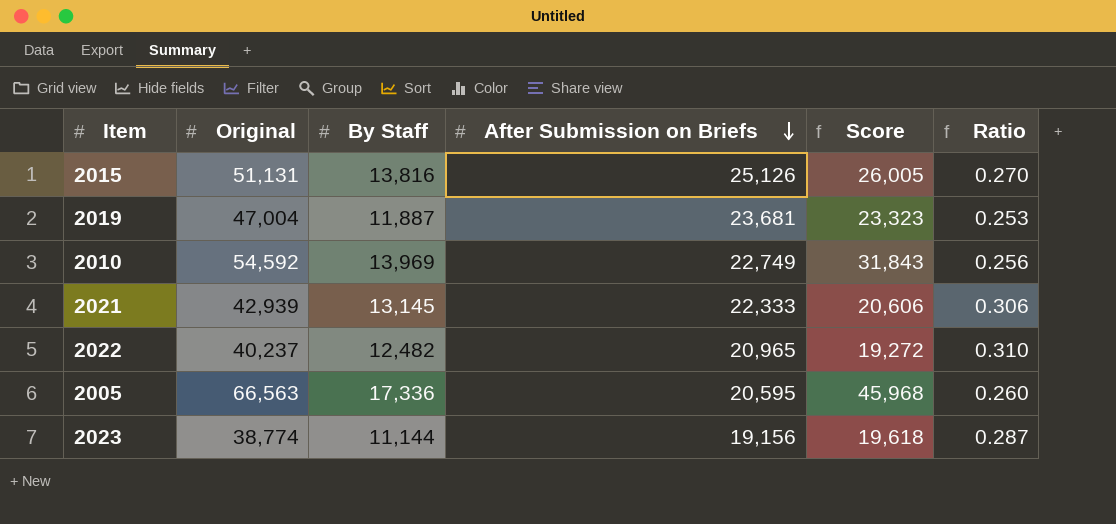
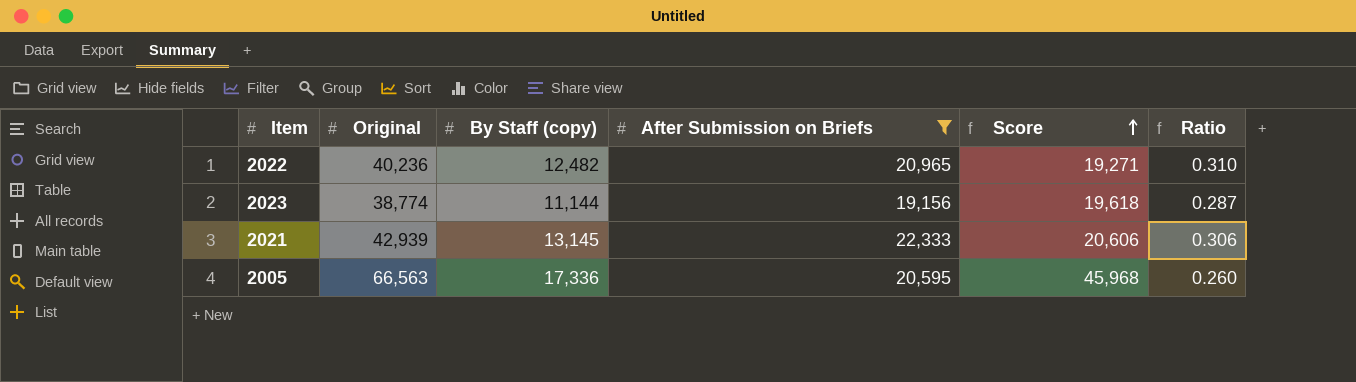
filter: none -> After Submission on Briefs <= 22,333
row order: After Submission on Briefs descending -> Score ascending
column name: By Staff -> By Staff (copy)
2022 | Original: 40,237 -> 40,236
2022 | Score: 19,272 -> 19,271

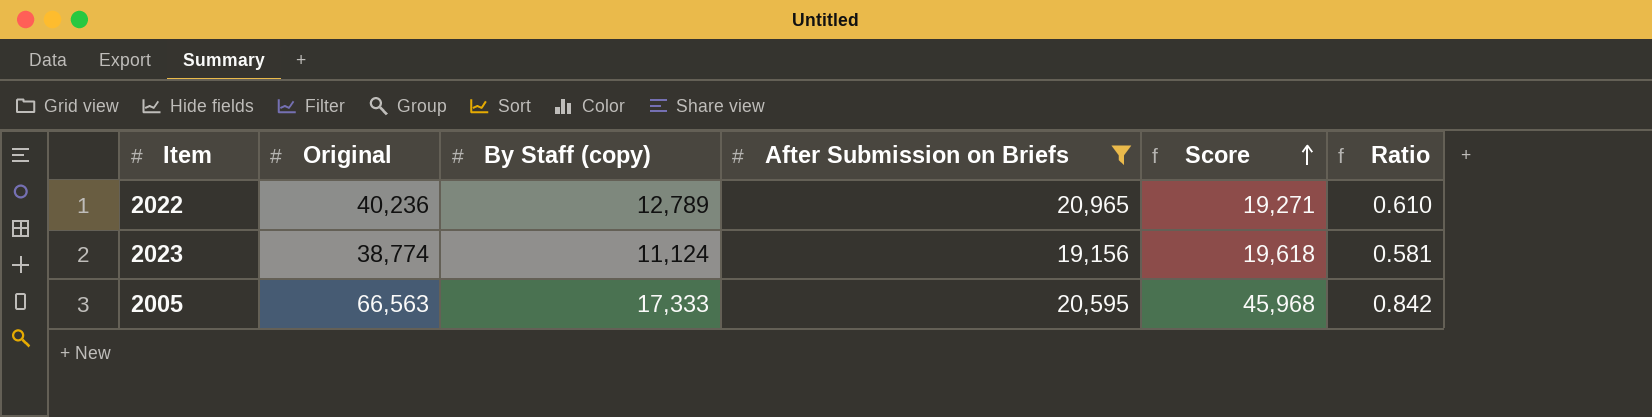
column Ratio | formula: [By Staff (copy)] / [Original] -> [By Staff (copy)] / [After Submission on Briefs]
row 2021: 42,939 | 13,145 | 22,333 | 20,606 | 0.306 -> none
2022 | By Staff (copy): 12,482 -> 12,789
2023 | By Staff (copy): 11,144 -> 11,124
2005 | By Staff (copy): 17,336 -> 17,333

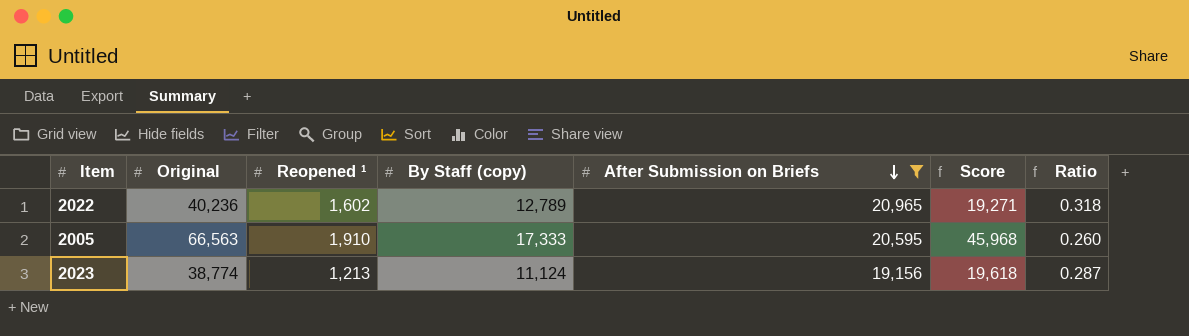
row order: Score ascending -> After Submission on Briefs descending
column Reopened ¹ | position: none -> 3
column Ratio | formula: [By Staff (copy)] / [After Submission on Briefs] -> [By Staff (copy)] / [Original]

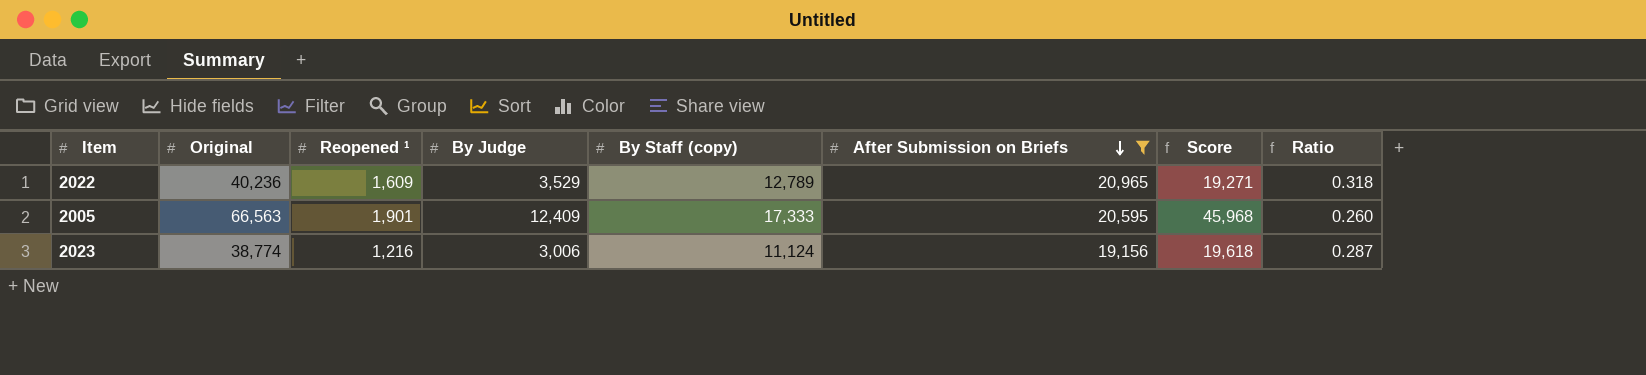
column By Judge | position: none -> 4
2022 | Reopened ¹: 1,602 -> 1,609
2005 | Reopened ¹: 1,910 -> 1,901
2023 | Reopened ¹: 1,213 -> 1,216

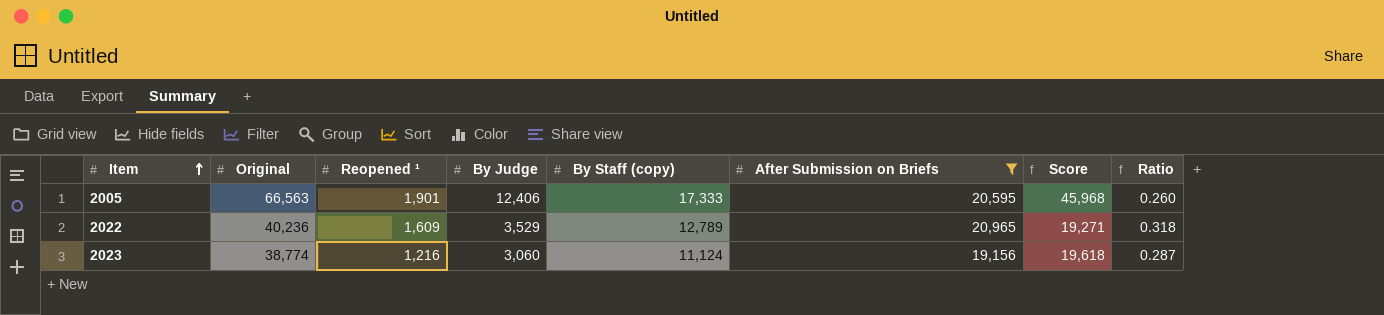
row order: After Submission on Briefs descending -> Item ascending
2005 | By Judge: 12,409 -> 12,406
2023 | By Judge: 3,006 -> 3,060

